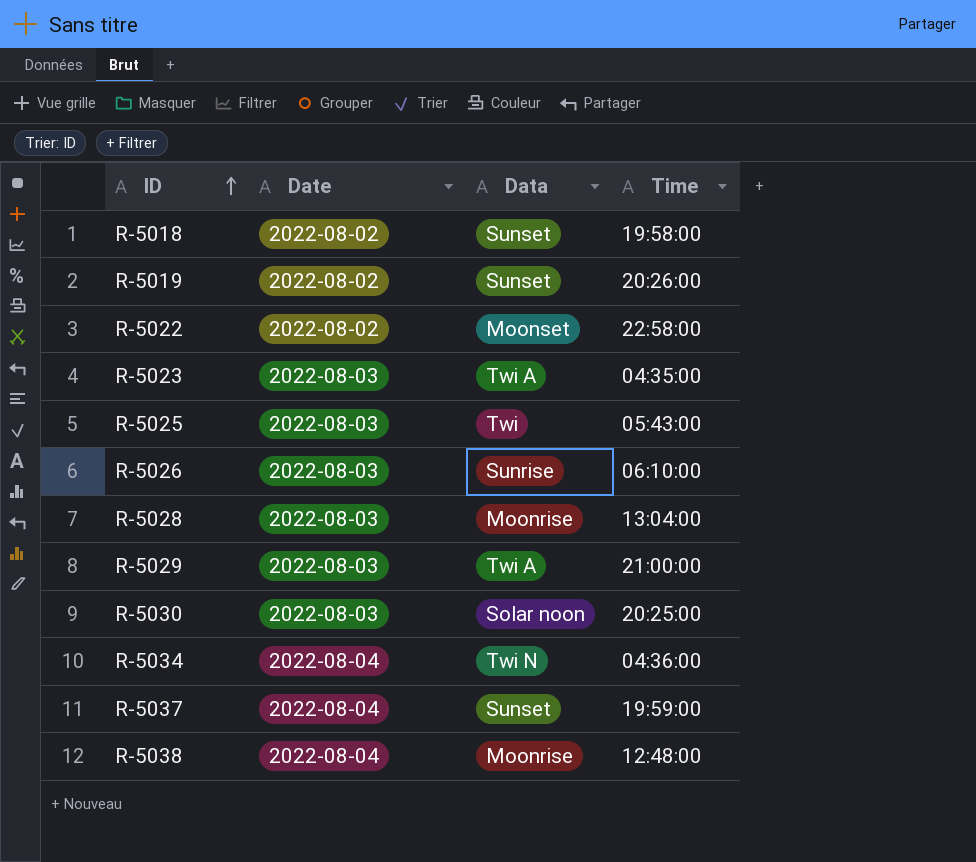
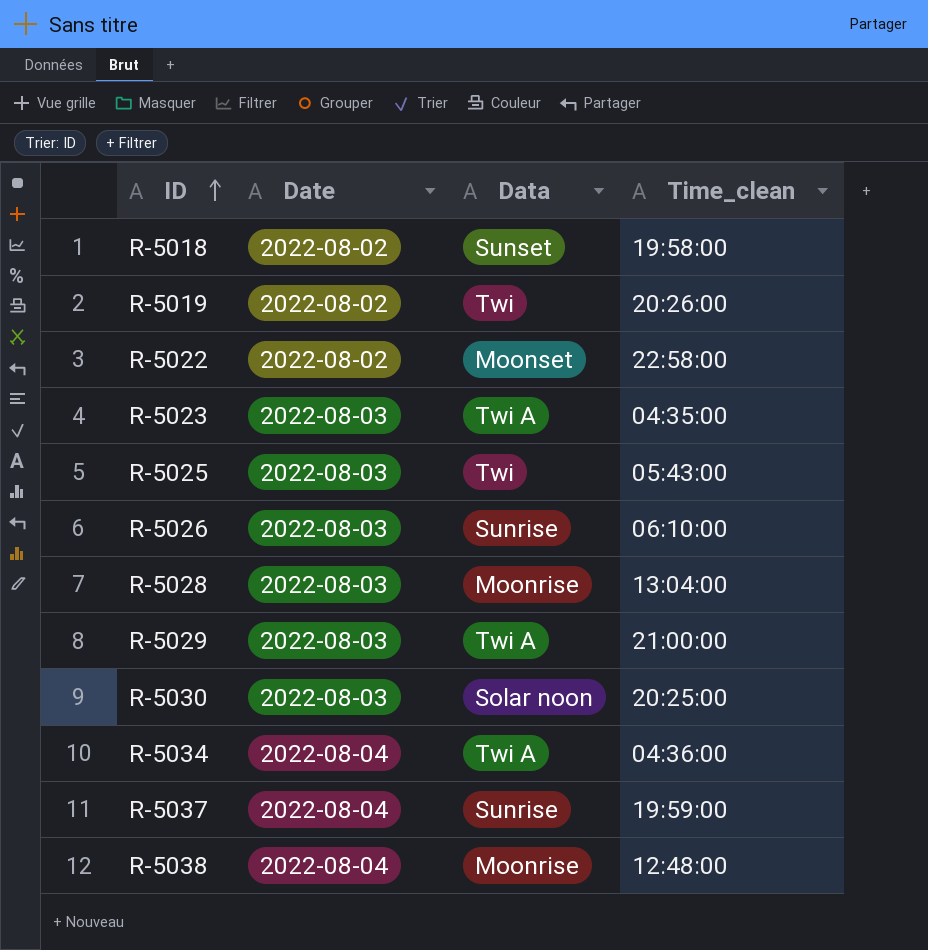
column name: Time -> Time_clean
R-5019 | Data: Sunset -> Twi
R-5034 | Data: Twi N -> Twi A
R-5037 | Data: Sunset -> Sunrise

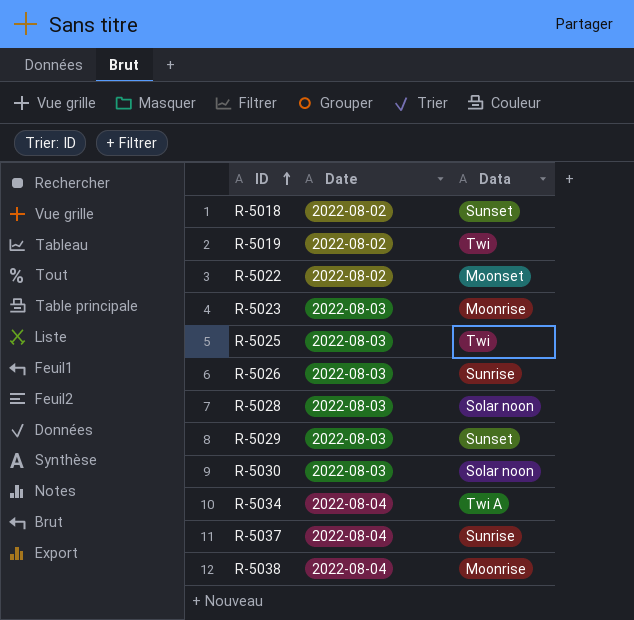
column Time_clean | position: 4 -> none
R-5023 | Data: Twi A -> Moonrise
R-5028 | Data: Moonrise -> Solar noon
R-5029 | Data: Twi A -> Sunset

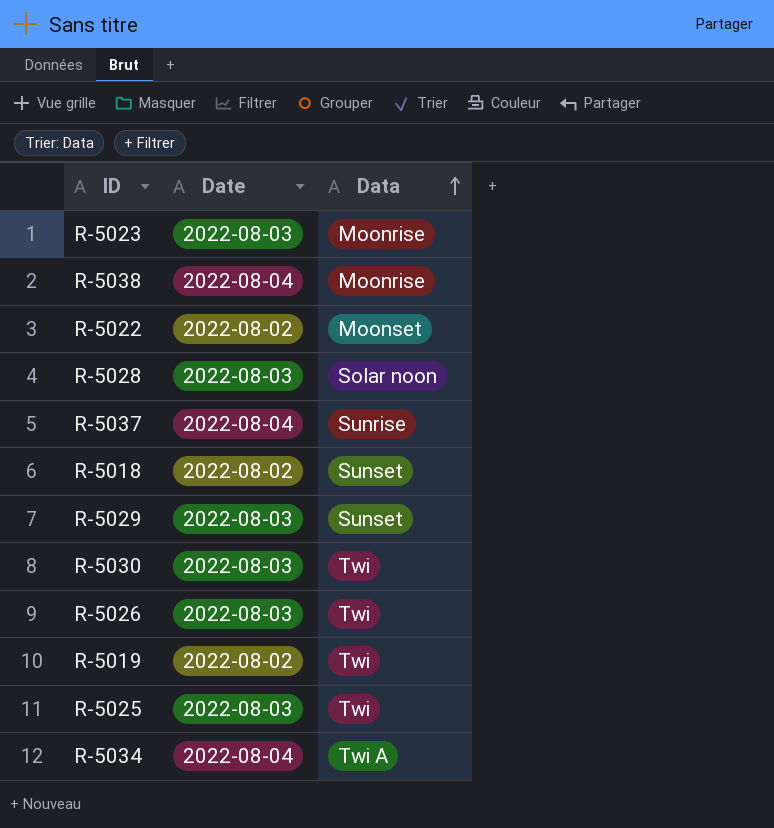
row order: ID ascending -> Data ascending
R-5030 | Data: Solar noon -> Twi
R-5026 | Data: Sunrise -> Twi

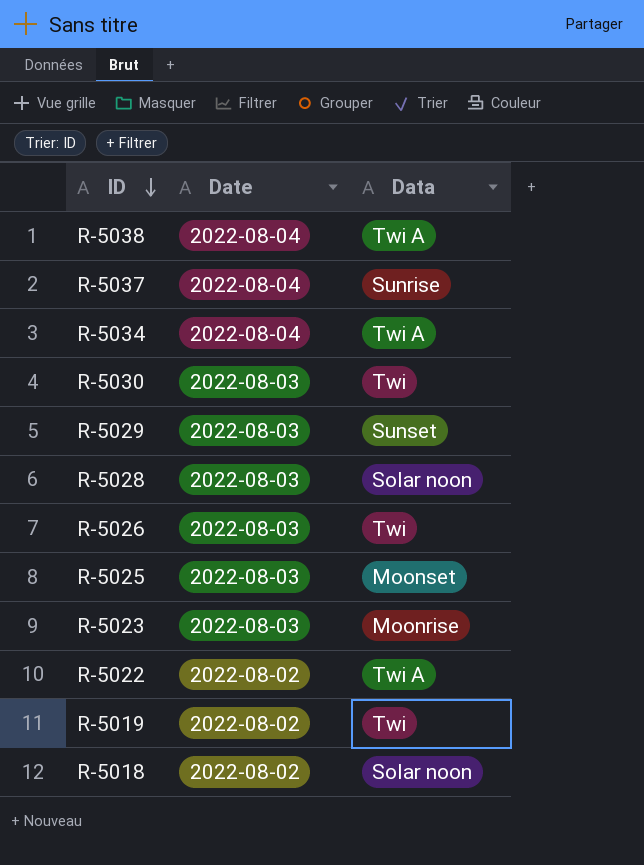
row order: Data ascending -> ID descending
R-5038 | Data: Moonrise -> Twi A
R-5025 | Data: Twi -> Moonset
R-5022 | Data: Moonset -> Twi A
R-5018 | Data: Sunset -> Solar noon

